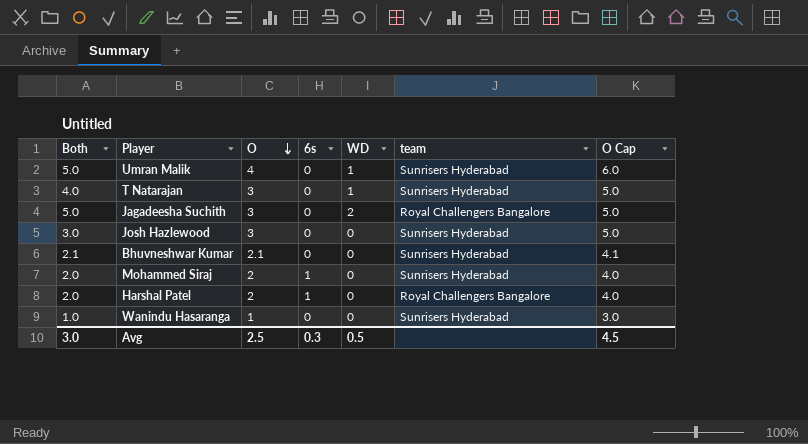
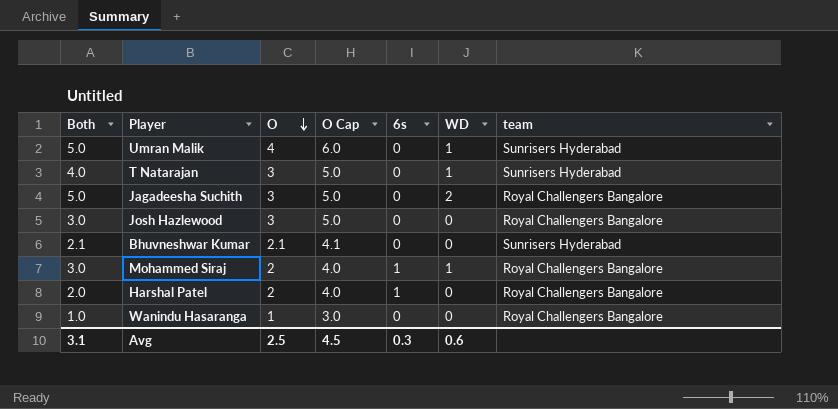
column O Cap | position: 7 -> 4
Josh Hazlewood | team: Sunrisers Hyderabad -> Royal Challengers Bangalore
Mohammed Siraj | Both: 2.0 -> 3.0
Mohammed Siraj | WD: 0 -> 1
Mohammed Siraj | team: Sunrisers Hyderabad -> Royal Challengers Bangalore
Wanindu Hasaranga | team: Sunrisers Hyderabad -> Royal Challengers Bangalore
Avg | Both: 3.0 -> 3.1
Avg | WD: 0.5 -> 0.6

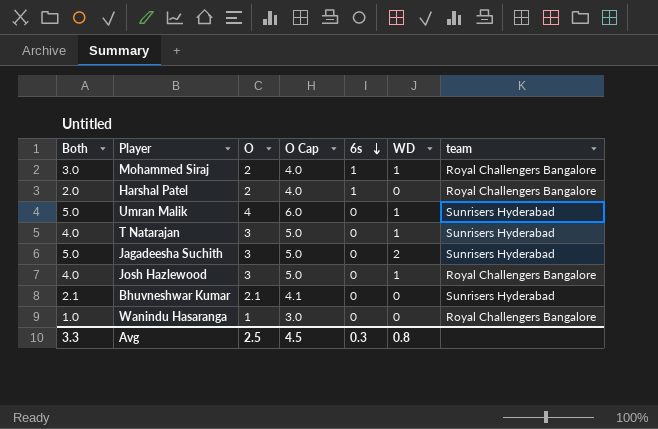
row order: O descending -> 6s descending
Jagadeesha Suchith | team: Royal Challengers Bangalore -> Sunrisers Hyderabad
Josh Hazlewood | Both: 3.0 -> 4.0
Josh Hazlewood | WD: 0 -> 1
Avg | Both: 3.1 -> 3.3
Avg | WD: 0.6 -> 0.8

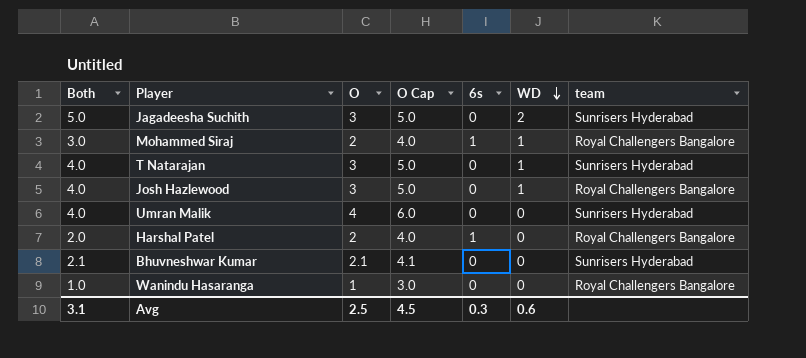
row order: 6s descending -> WD descending
Umran Malik | Both: 5.0 -> 4.0
Umran Malik | WD: 1 -> 0
Avg | Both: 3.3 -> 3.1
Avg | WD: 0.8 -> 0.6

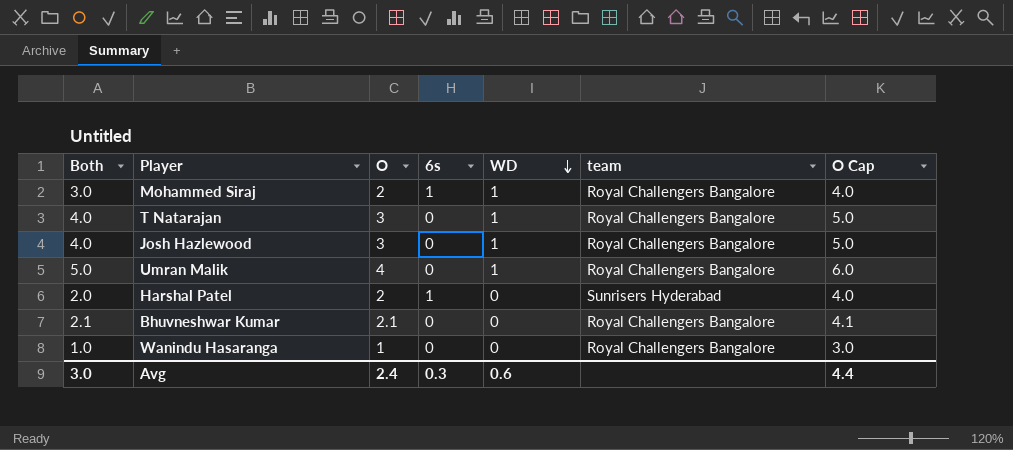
column O Cap | position: 4 -> 7
row Jagadeesha Suchith: 5.0 | 3 | 5.0 | 0 | 2 | Sunrisers Hyderabad -> none
T Natarajan | team: Sunrisers Hyderabad -> Royal Challengers Bangalore
Umran Malik | Both: 4.0 -> 5.0
Umran Malik | WD: 0 -> 1
Umran Malik | team: Sunrisers Hyderabad -> Royal Challengers Bangalore
Harshal Patel | team: Royal Challengers Bangalore -> Sunrisers Hyderabad
Bhuvneshwar Kumar | team: Sunrisers Hyderabad -> Royal Challengers Bangalore
Avg | Both: 3.1 -> 3.0
Avg | O: 2.5 -> 2.4
Avg | O Cap: 4.5 -> 4.4

